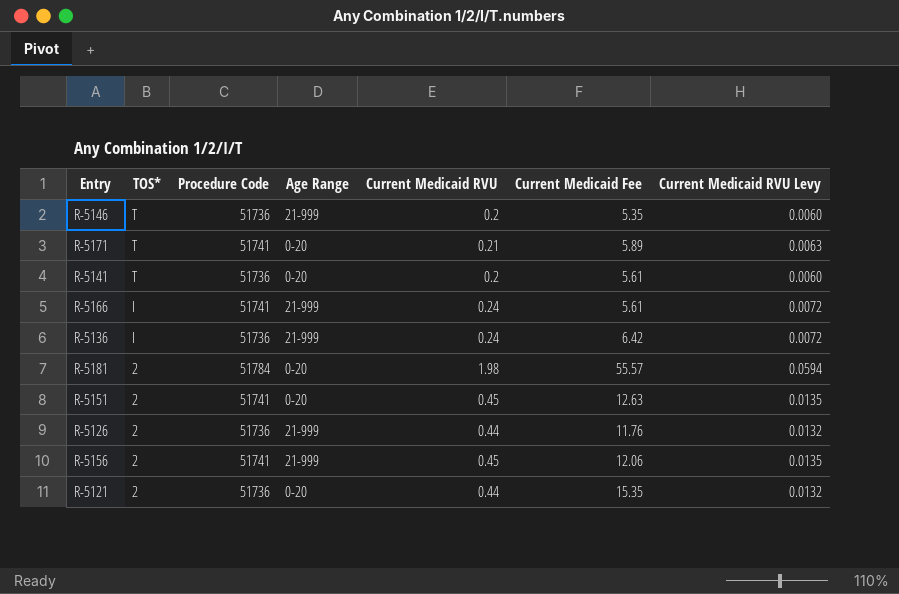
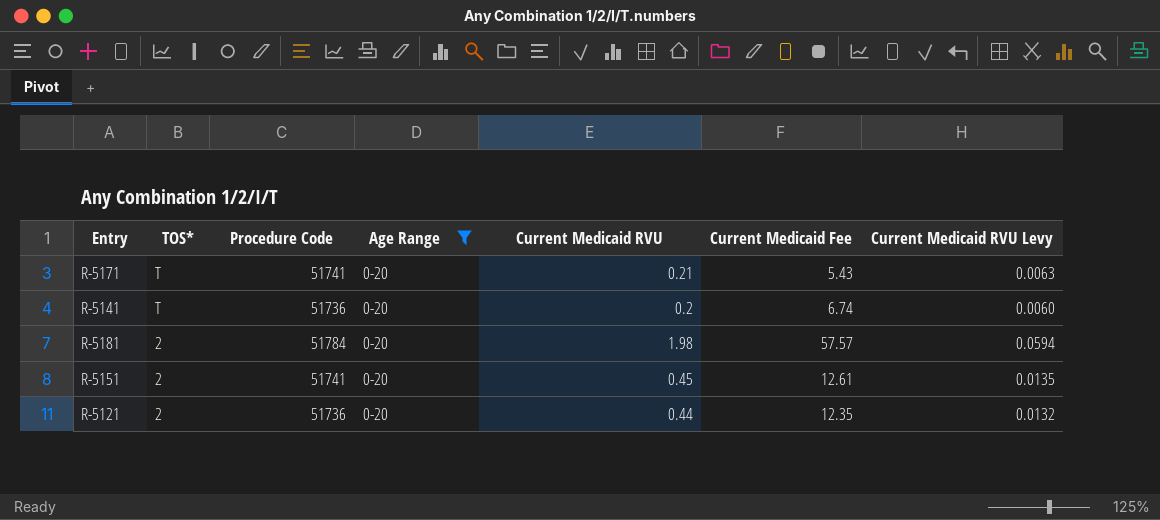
filter: none -> Age Range = 0-20
R-5171 | Current Medicaid Fee: 5.89 -> 5.43
R-5141 | Current Medicaid Fee: 5.61 -> 6.74
R-5181 | Current Medicaid Fee: 55.57 -> 57.57
R-5151 | Current Medicaid Fee: 12.63 -> 12.61
R-5121 | Current Medicaid Fee: 15.35 -> 12.35

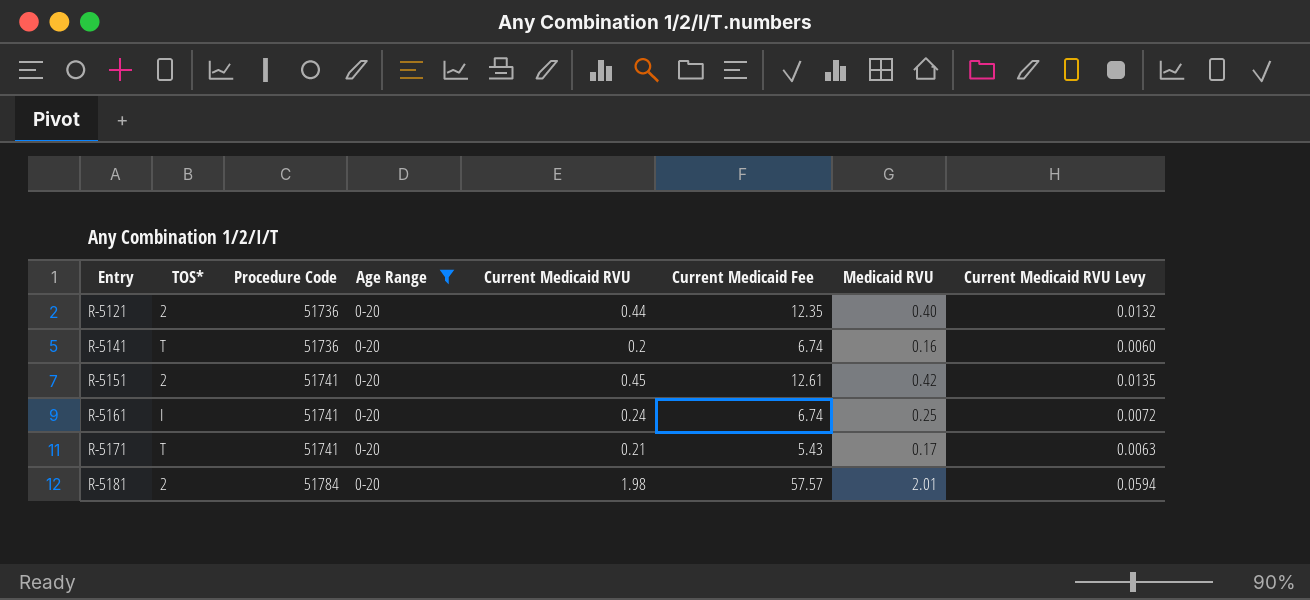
row order: TOS* descending -> Entry ascending
column Medicaid RVU | position: none -> 7
row R-5161: none -> I | 51741 | 0-20 | 0.24 | 6.74 | 0.25 | 0.0072

